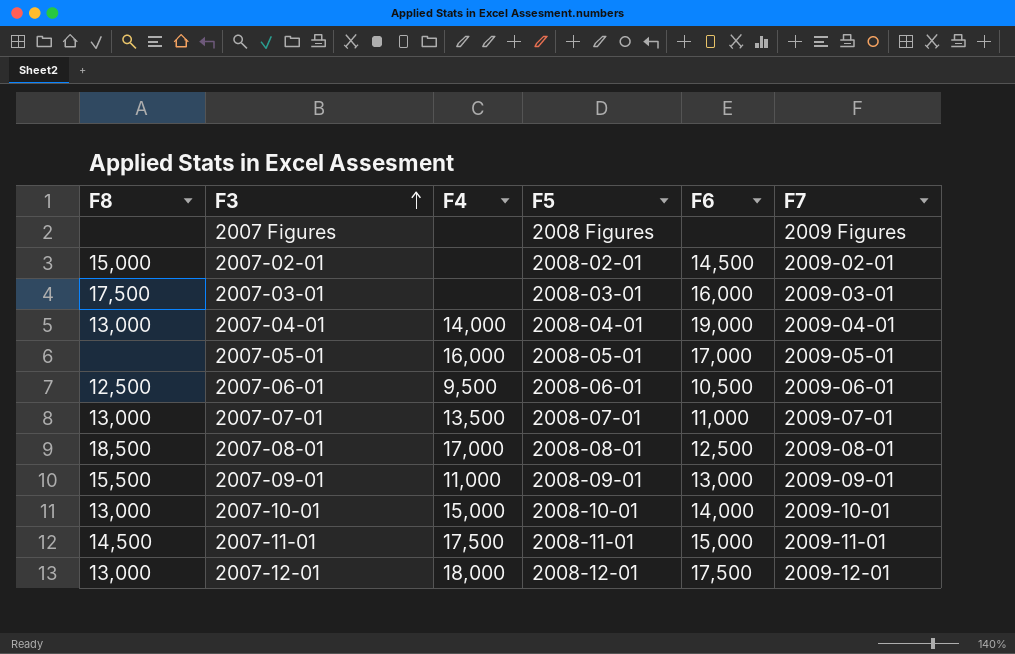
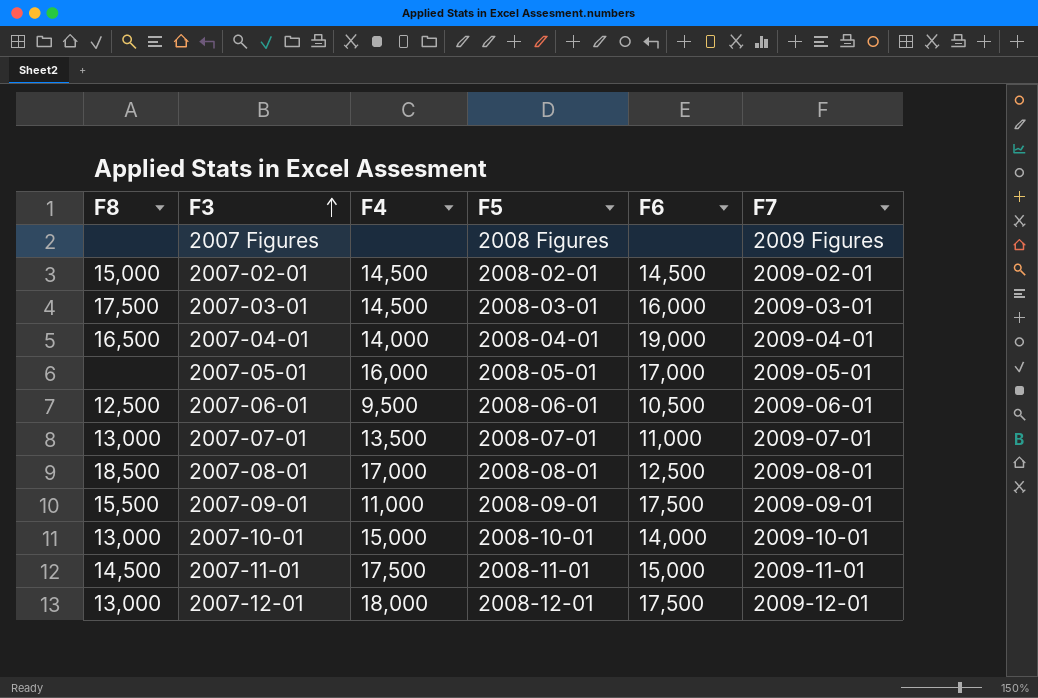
2007-02-01 | F4: none -> 14,500
2007-03-01 | F4: none -> 14,500
2007-04-01 | F8: 13,000 -> 16,500
2007-09-01 | F6: 13,000 -> 17,500

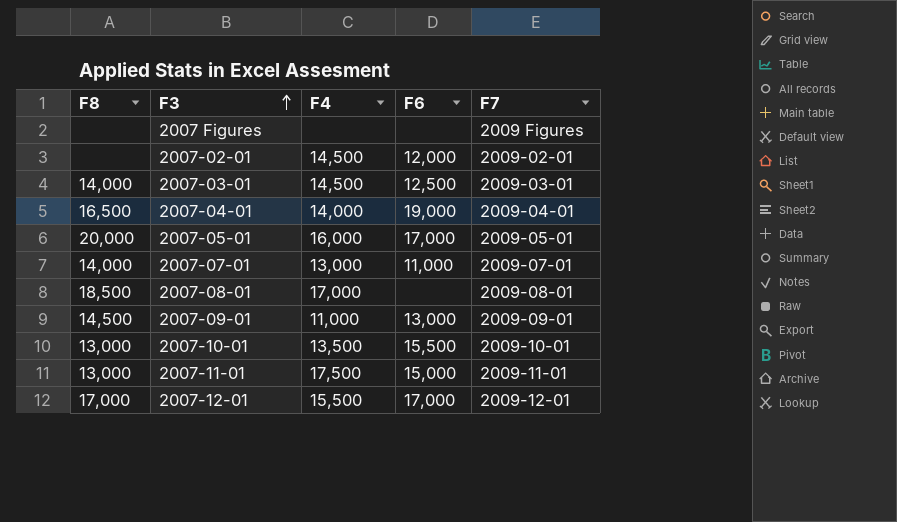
column F5 | position: 4 -> none
row 2007-06-01: 12,500 | 9,500 | 2008-06-01 | 10,500 | 2009-06-01 -> none
2007-02-01 | F8: 15,000 -> none
2007-02-01 | F6: 14,500 -> 12,000
2007-03-01 | F8: 17,500 -> 14,000
2007-03-01 | F6: 16,000 -> 12,500
2007-05-01 | F8: none -> 20,000
2007-07-01 | F8: 13,000 -> 14,000
2007-07-01 | F4: 13,500 -> 13,000
2007-08-01 | F6: 12,500 -> none
2007-09-01 | F8: 15,500 -> 14,500
2007-09-01 | F6: 17,500 -> 13,000
2007-10-01 | F4: 15,000 -> 13,500
2007-10-01 | F6: 14,000 -> 15,500
2007-11-01 | F8: 14,500 -> 13,000
2007-12-01 | F8: 13,000 -> 17,000
2007-12-01 | F4: 18,000 -> 15,500
2007-12-01 | F6: 17,500 -> 17,000

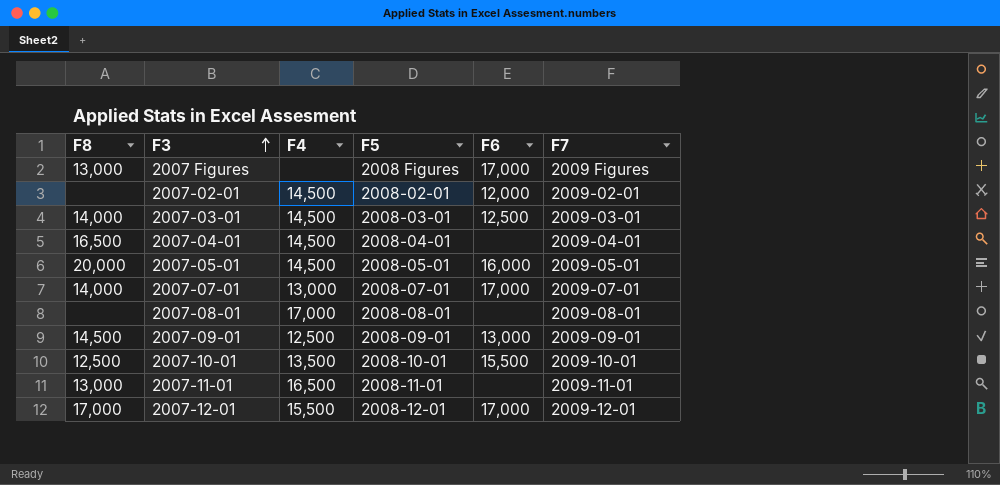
column F5 | position: none -> 4
2007 Figures | F8: none -> 13,000
2007 Figures | F6: none -> 17,000
2007-04-01 | F4: 14,000 -> 14,500
2007-04-01 | F6: 19,000 -> none
2007-05-01 | F4: 16,000 -> 14,500
2007-05-01 | F6: 17,000 -> 16,000
2007-07-01 | F6: 11,000 -> 17,000
2007-08-01 | F8: 18,500 -> none
2007-09-01 | F4: 11,000 -> 12,500
2007-10-01 | F8: 13,000 -> 12,500
2007-11-01 | F4: 17,500 -> 16,500
2007-11-01 | F6: 15,000 -> none

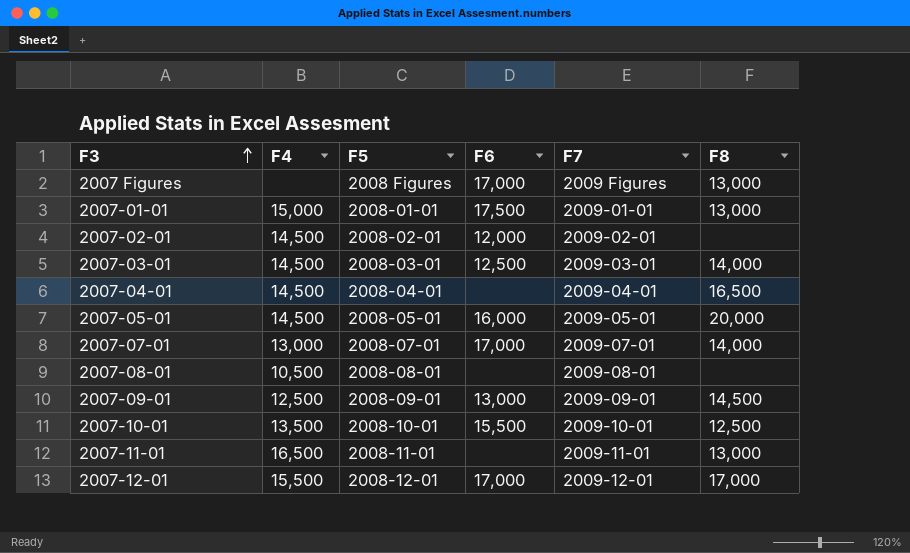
column F8 | position: 1 -> 6
row 2007-01-01: none -> 15,000 | 2008-01-01 | 17,500 | 2009-01-01 | 13,000
2007-08-01 | F4: 17,000 -> 10,500

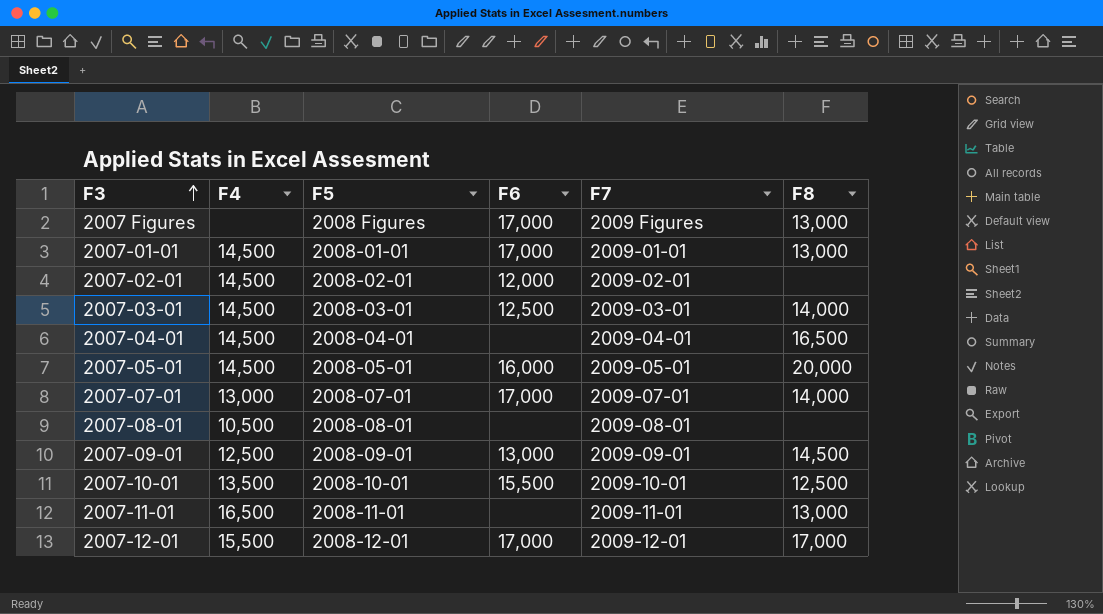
2007-01-01 | F4: 15,000 -> 14,500
2007-01-01 | F6: 17,500 -> 17,000

